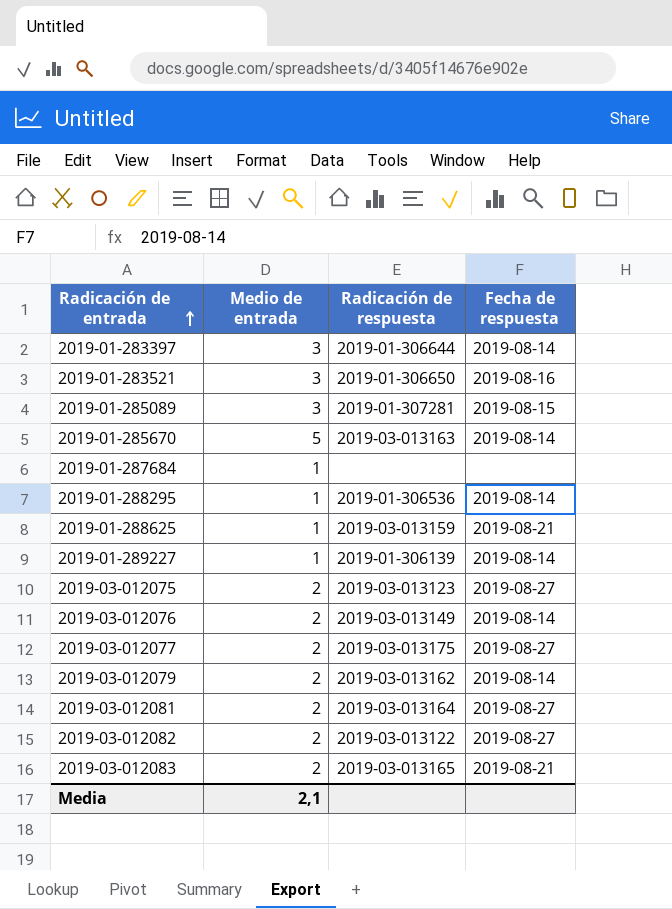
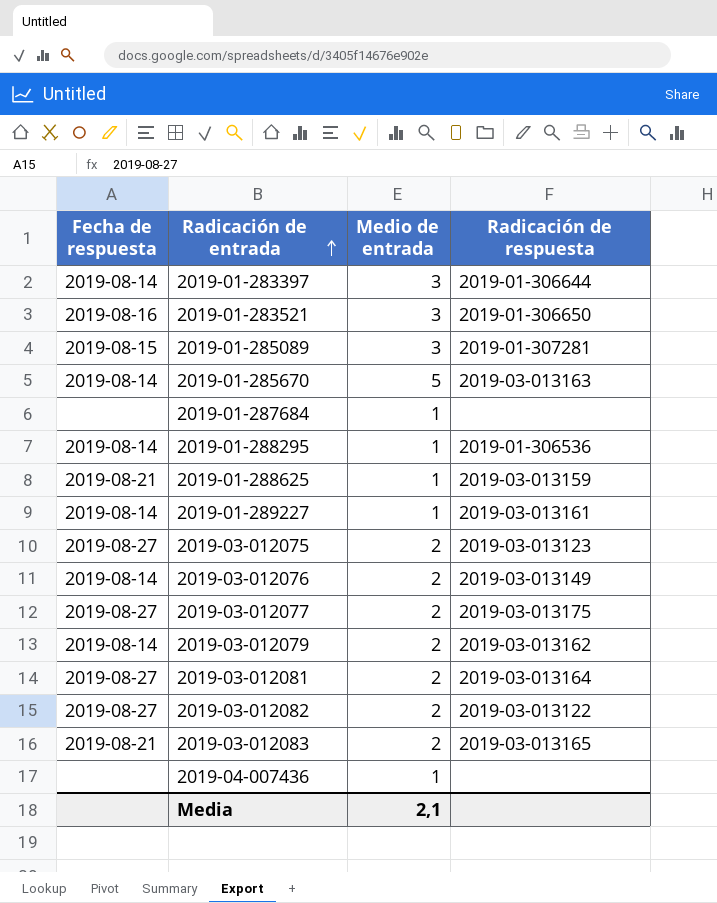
column Fecha de respuesta | position: 4 -> 1
2019-01-289227 | Radicación de respuesta: 2019-01-306139 -> 2019-03-013161
row 2019-04-007436: none -> none | 1 | none

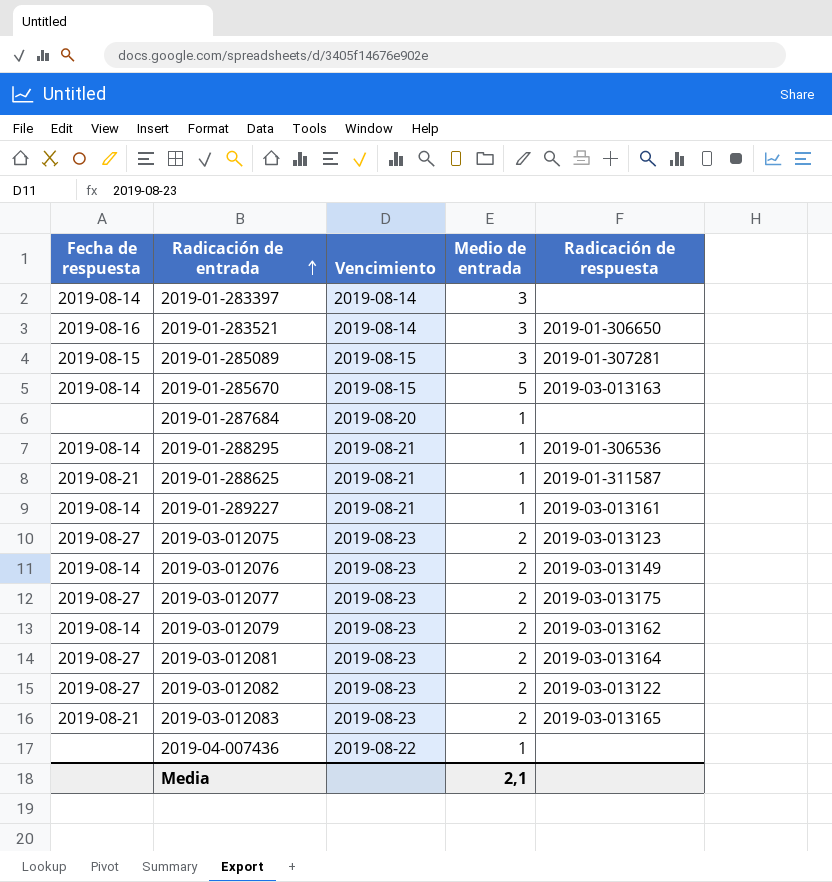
column Vencimiento | position: none -> 3
2019-01-283397 | Radicación de respuesta: 2019-01-306644 -> none
2019-01-288625 | Radicación de respuesta: 2019-03-013159 -> 2019-01-311587

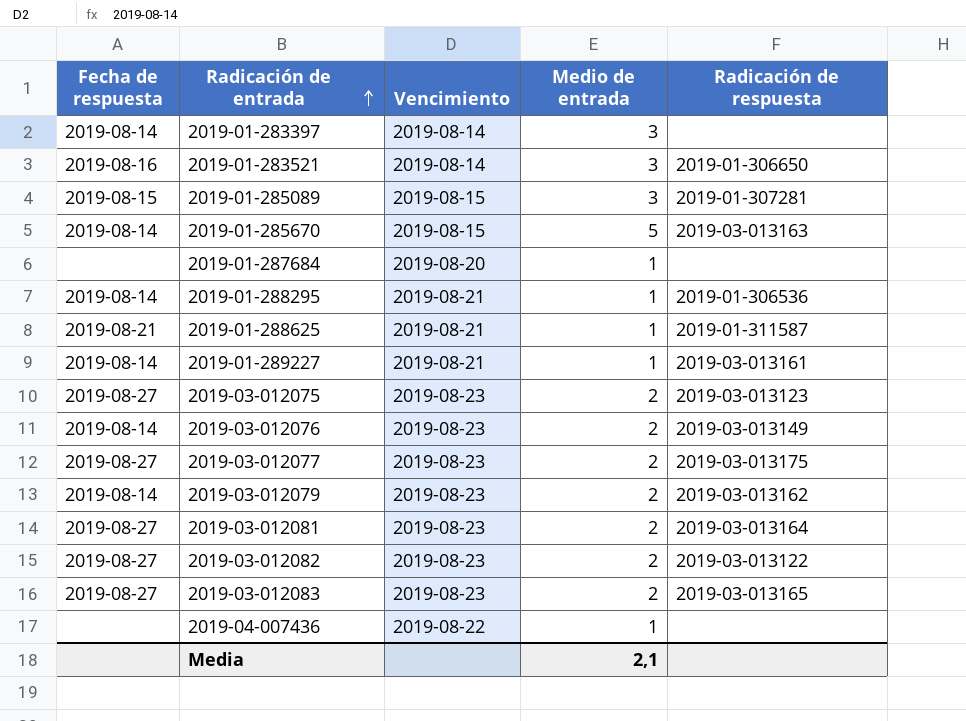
2019-03-012083 | Fecha de respuesta: 2019-08-21 -> 2019-08-27

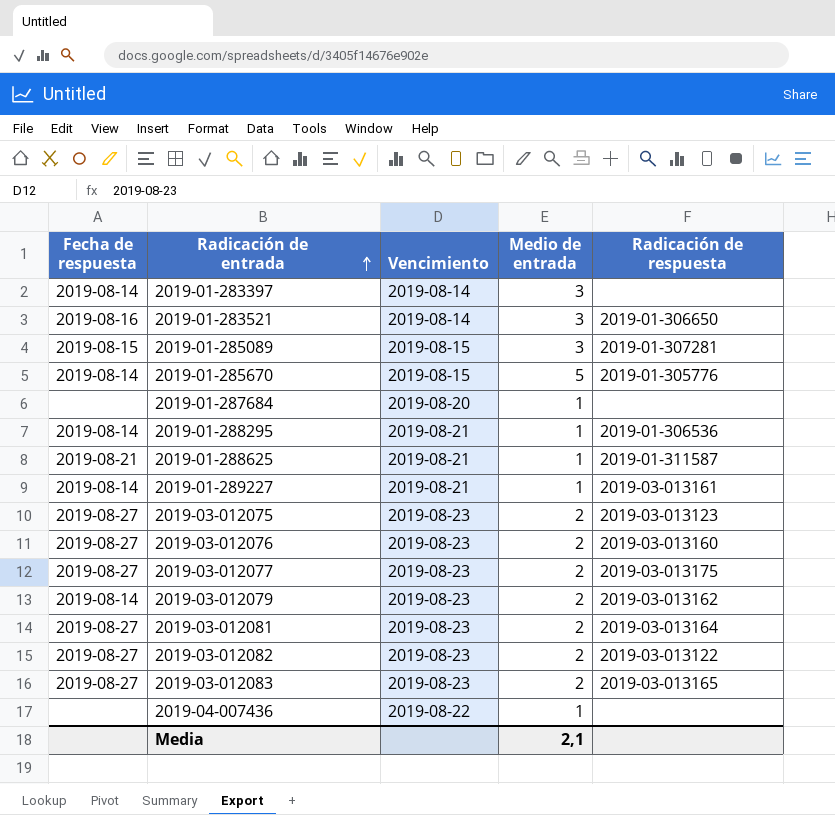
2019-01-285670 | Radicación de respuesta: 2019-03-013163 -> 2019-01-305776
2019-03-012076 | Fecha de respuesta: 2019-08-14 -> 2019-08-27
2019-03-012076 | Radicación de respuesta: 2019-03-013149 -> 2019-03-013160

